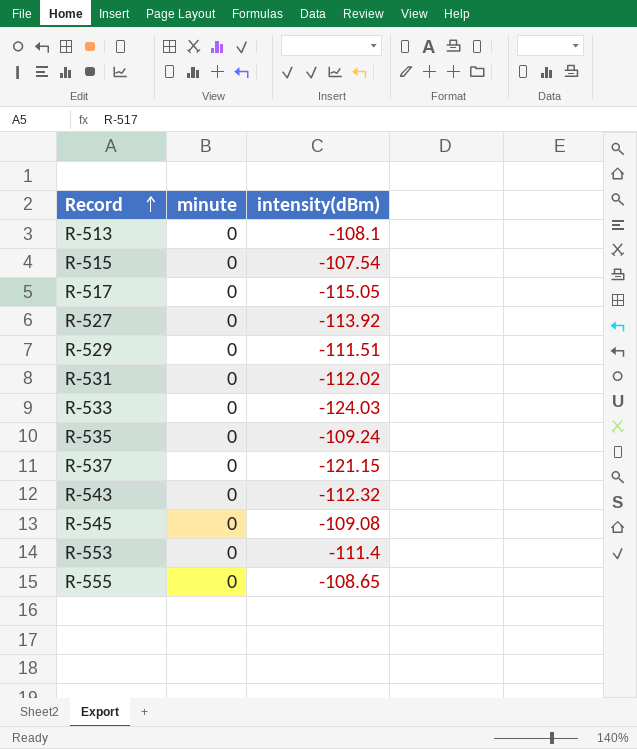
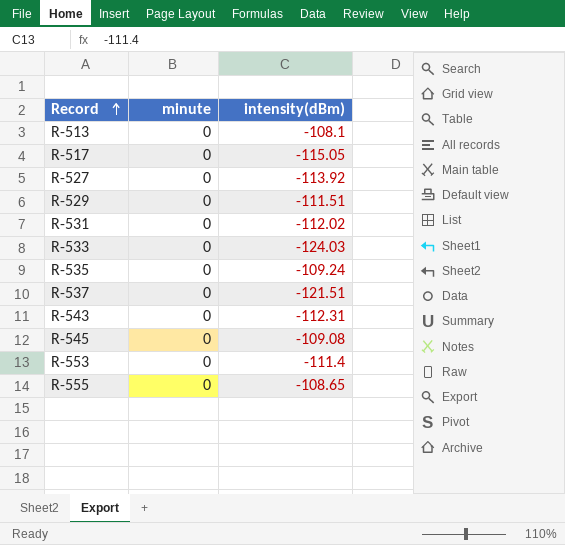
row R-515: 0 | -107.54 -> none
R-537 | intensity(dBm): -121.15 -> -121.51
R-543 | intensity(dBm): -112.32 -> -112.31

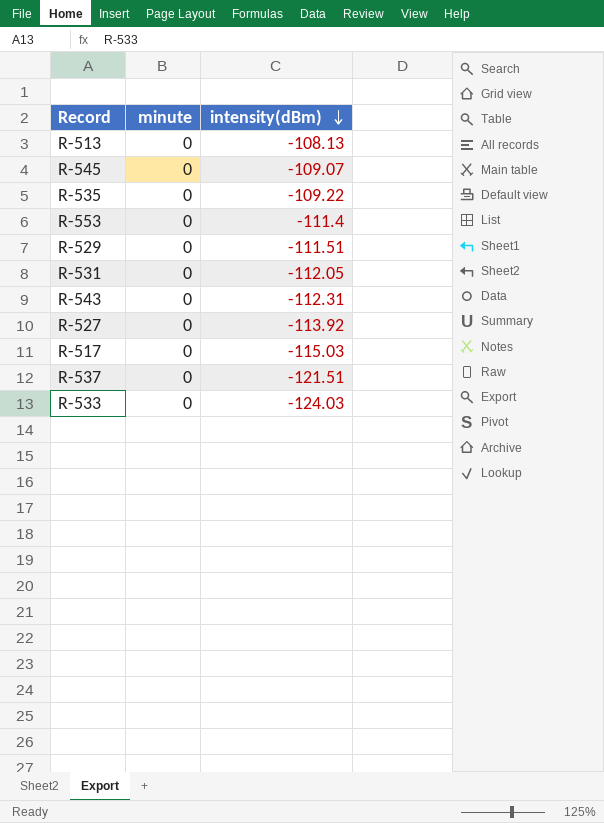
row order: Record ascending -> intensity(dBm) descending
row R-555: 0 | -108.65 -> none
R-513 | intensity(dBm): -108.1 -> -108.13
R-545 | intensity(dBm): -109.08 -> -109.07
R-535 | intensity(dBm): -109.24 -> -109.22
R-531 | intensity(dBm): -112.02 -> -112.05
R-517 | intensity(dBm): -115.05 -> -115.03

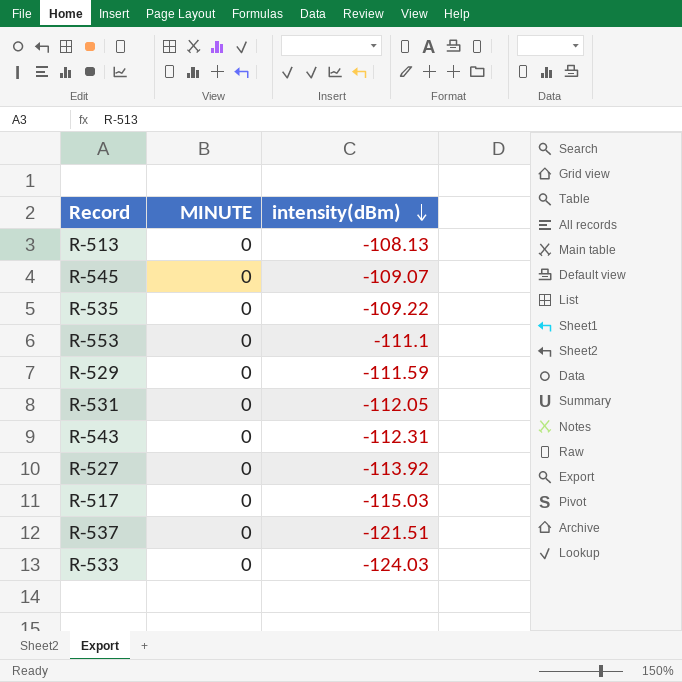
column name: minute -> MINUTE
R-553 | intensity(dBm): -111.4 -> -111.1
R-529 | intensity(dBm): -111.51 -> -111.59

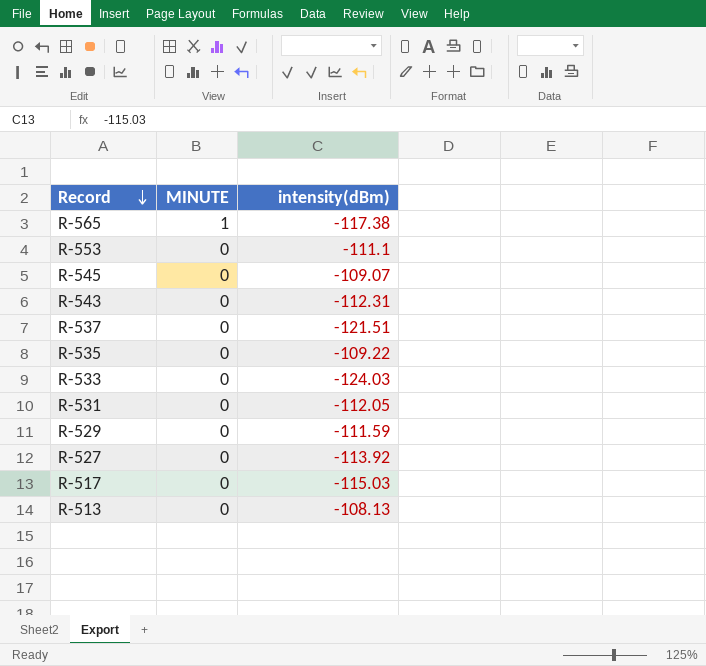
row order: intensity(dBm) descending -> Record descending
row R-565: none -> 1 | -117.38

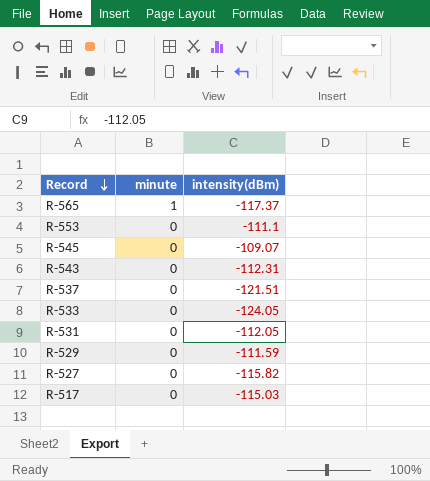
column name: MINUTE -> minute
row R-535: 0 | -109.22 -> none
row R-513: 0 | -108.13 -> none
R-565 | intensity(dBm): -117.38 -> -117.37
R-533 | intensity(dBm): -124.03 -> -124.05
R-527 | intensity(dBm): -113.92 -> -115.82

